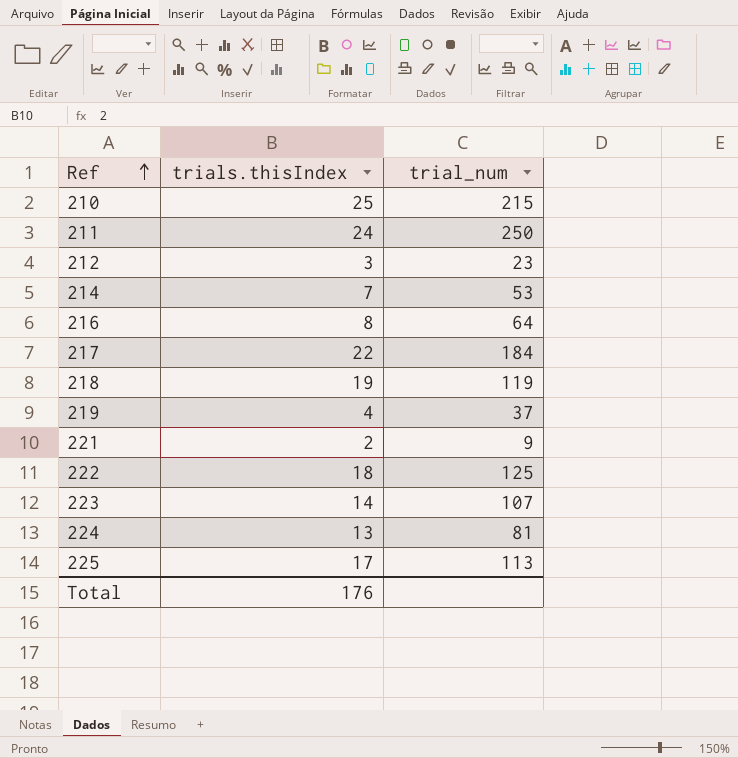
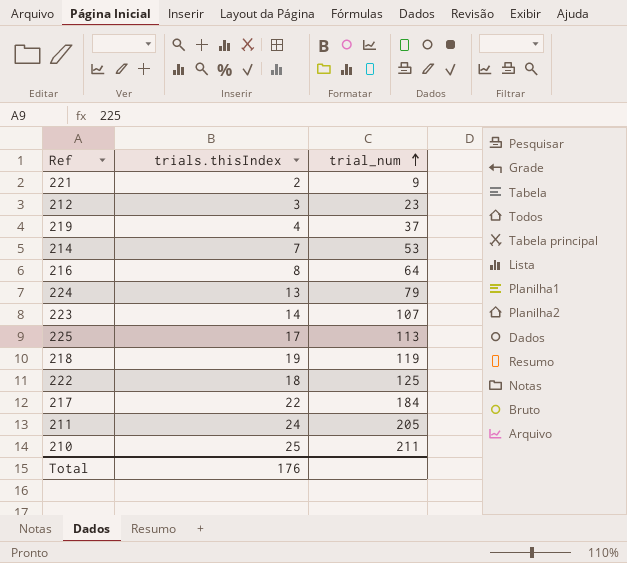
row order: Ref ascending -> trial_num ascending
224 | trial_num: 81 -> 79
211 | trial_num: 250 -> 205
210 | trial_num: 215 -> 211

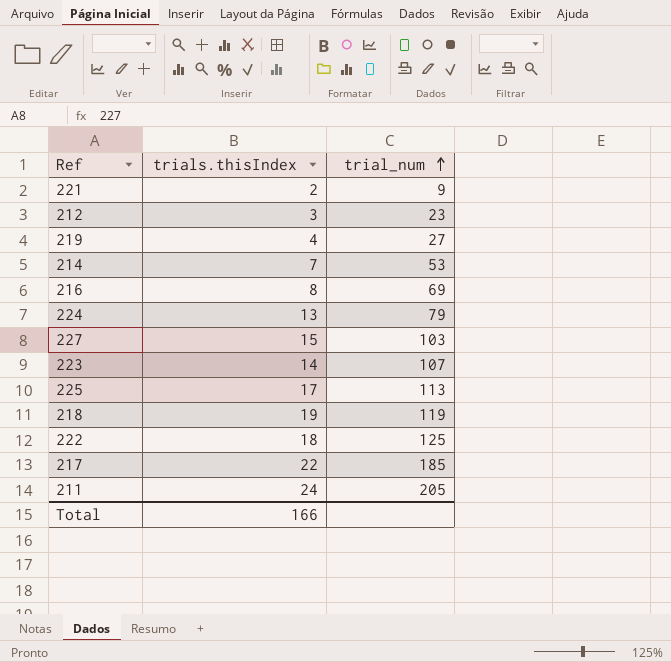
row 210: 25 | 211 -> none
219 | trial_num: 37 -> 27
216 | trial_num: 64 -> 69
row 227: none -> 15 | 103
217 | trial_num: 184 -> 185
Total | trials.thisIndex: 176 -> 166

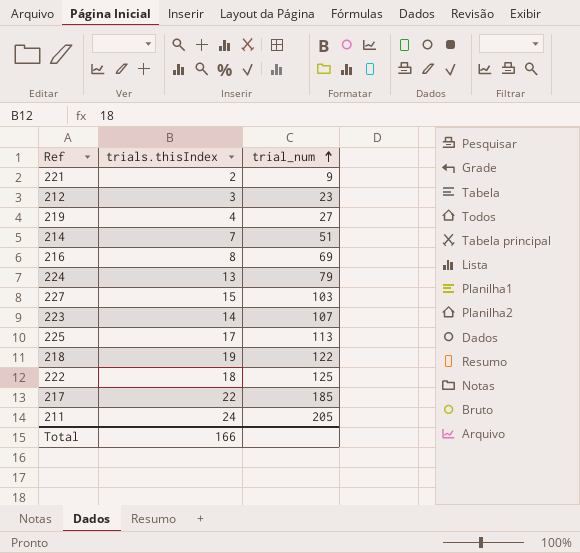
214 | trial_num: 53 -> 51
218 | trial_num: 119 -> 122

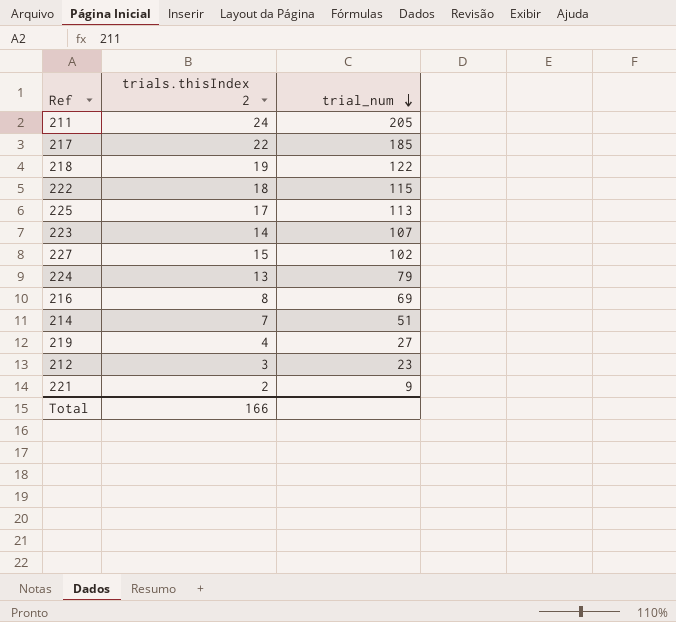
row order: trial_num ascending -> trial_num descending
column name: trials.thisIndex -> trials.thisIndex 2
222 | trial_num: 125 -> 115
227 | trial_num: 103 -> 102

